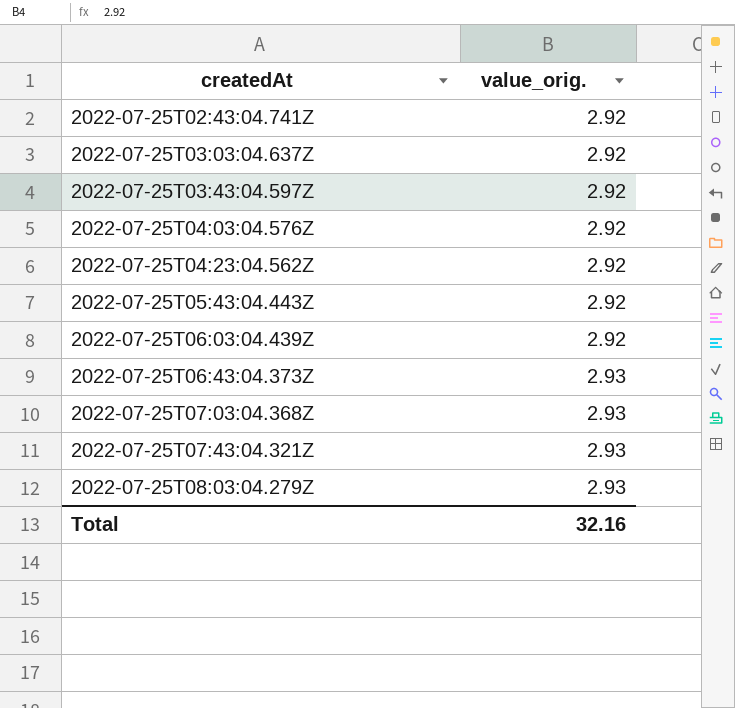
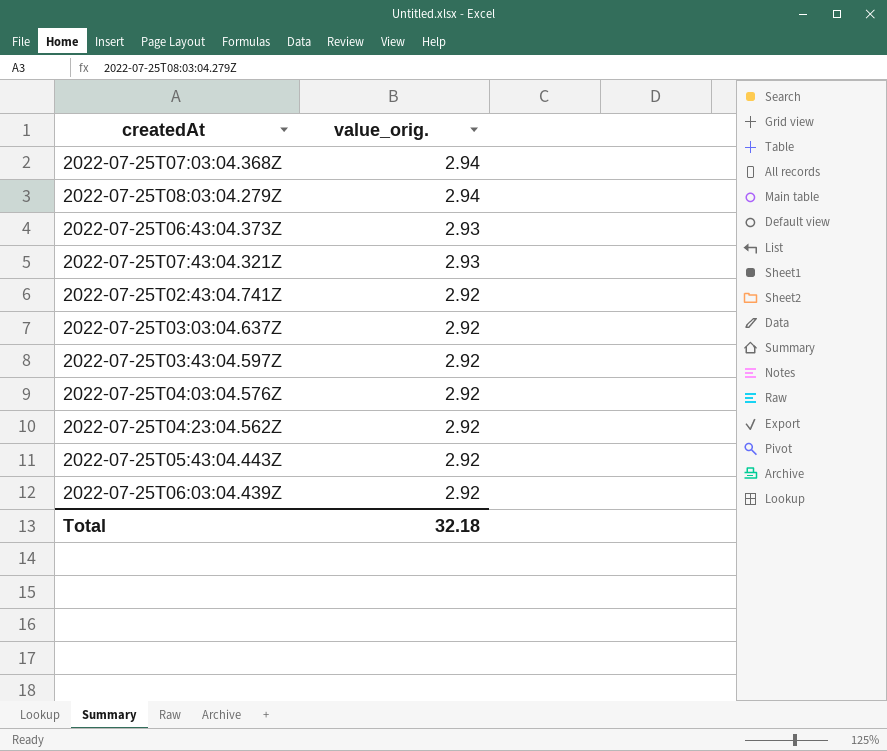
row order: createdAt ascending -> value_orig. descending
2022-07-25T07:03:04.368Z | value_orig.: 2.93 -> 2.94
2022-07-25T08:03:04.279Z | value_orig.: 2.93 -> 2.94
Total | value_orig.: 32.16 -> 32.18

